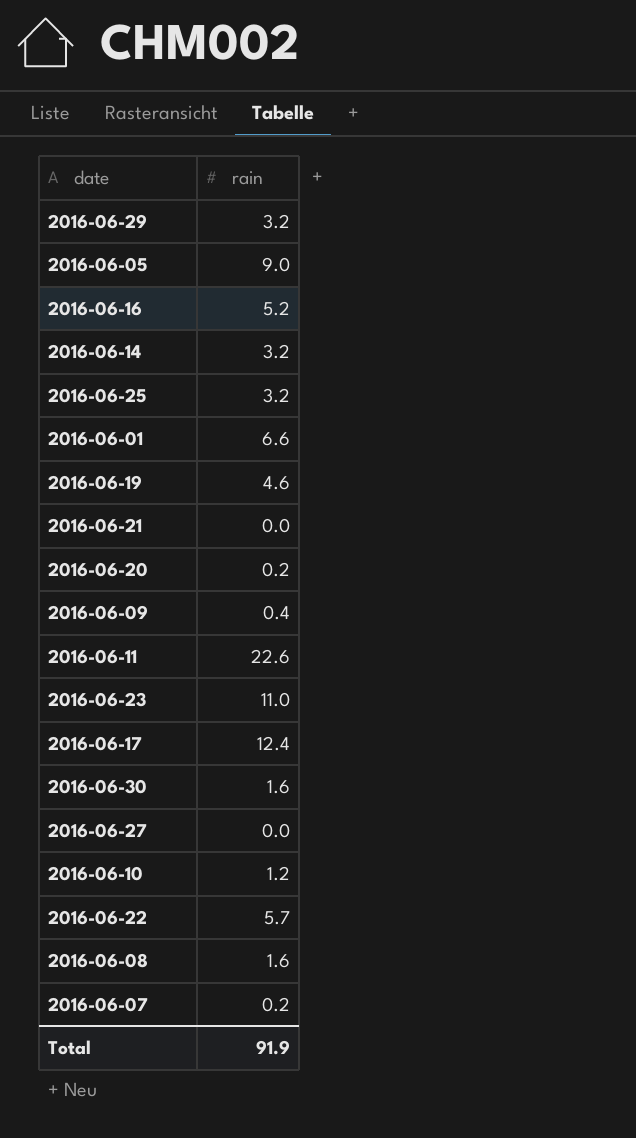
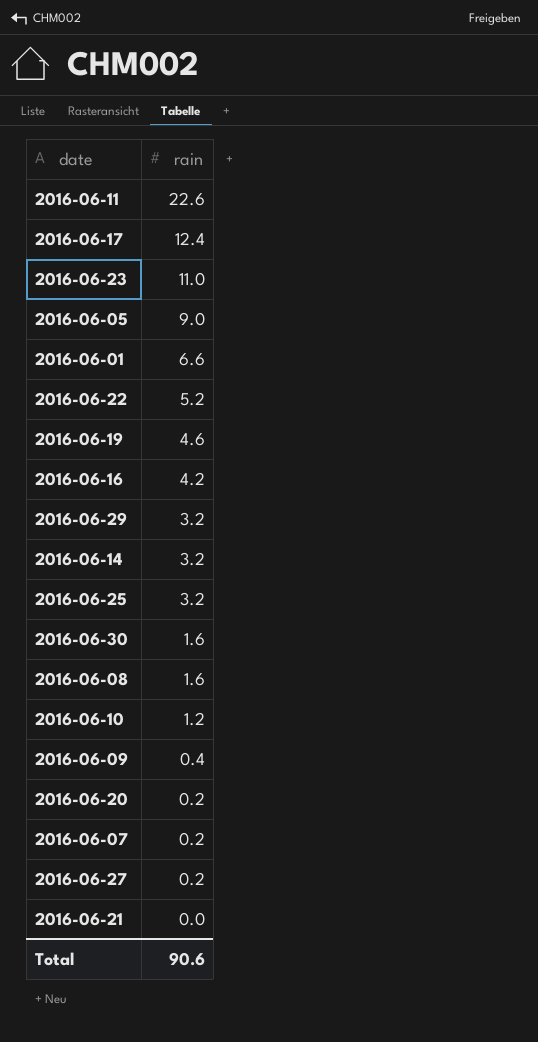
row order: none -> rain descending
2016-06-22 | rain: 5.7 -> 5.2
2016-06-16 | rain: 5.2 -> 4.2
2016-06-27 | rain: 0.0 -> 0.2
Total | rain: 91.9 -> 90.6

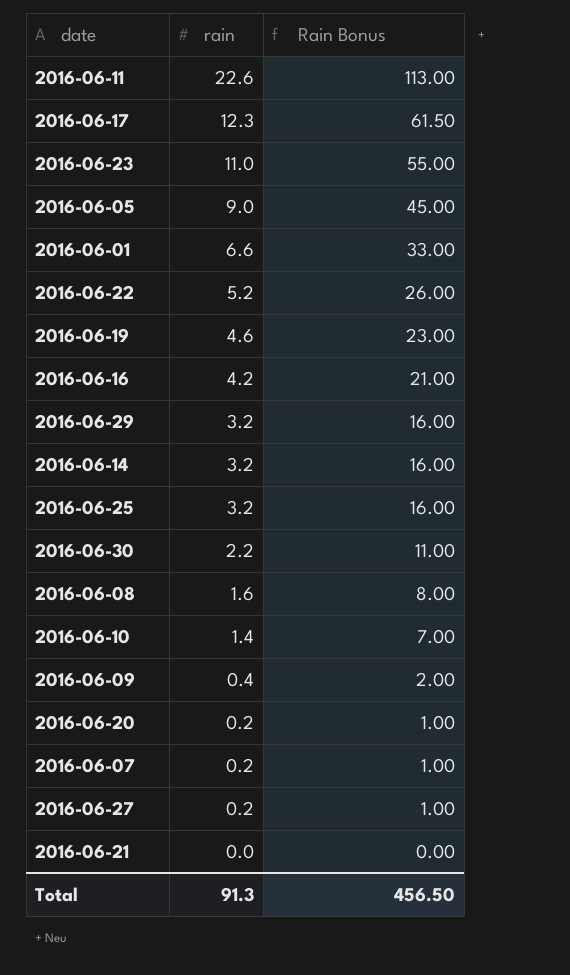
column Rain Bonus | formula: none -> [rain] * 5
2016-06-17 | rain: 12.4 -> 12.3
2016-06-30 | rain: 1.6 -> 2.2
2016-06-10 | rain: 1.2 -> 1.4
Total | rain: 90.6 -> 91.3

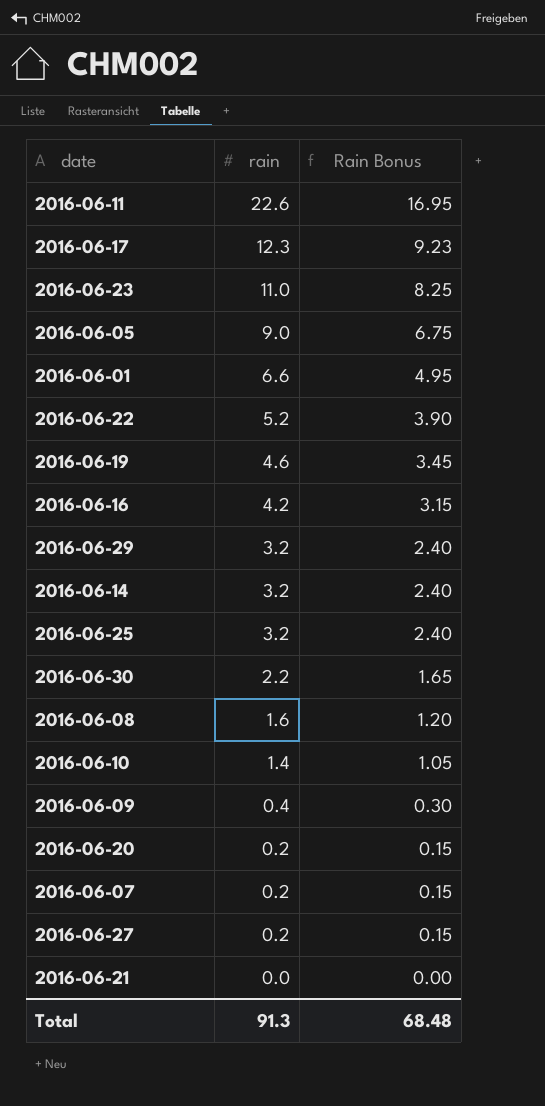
column Rain Bonus | formula: [rain] * 5 -> [rain] * 0.75
Total | Rain Bonus: 456.50 -> 68.48

